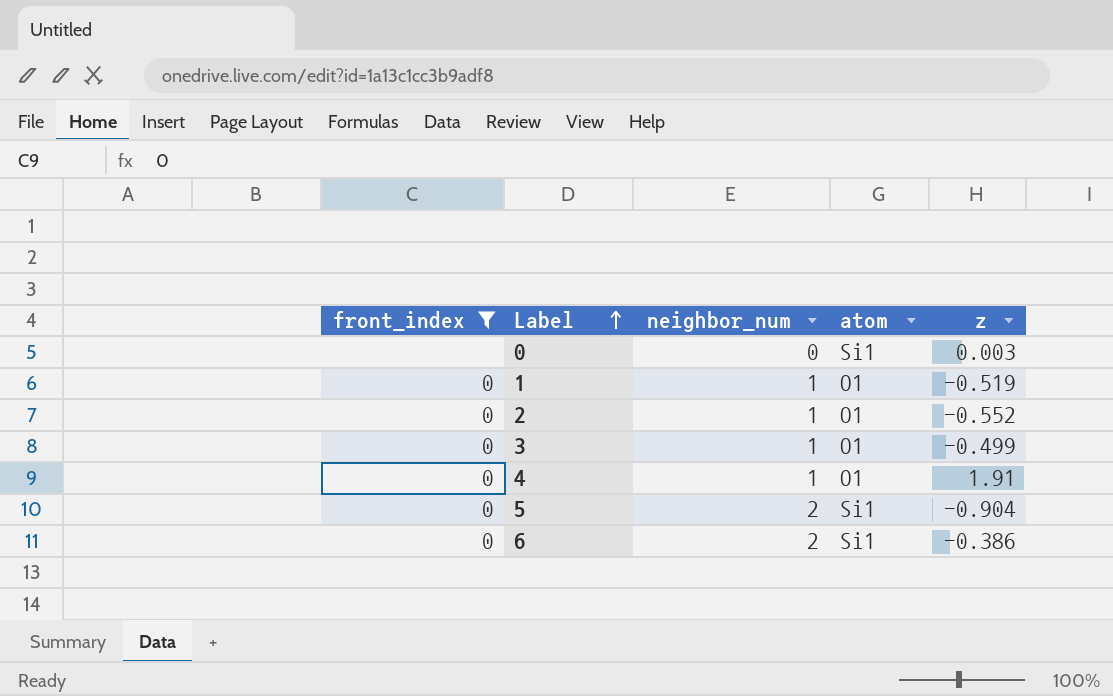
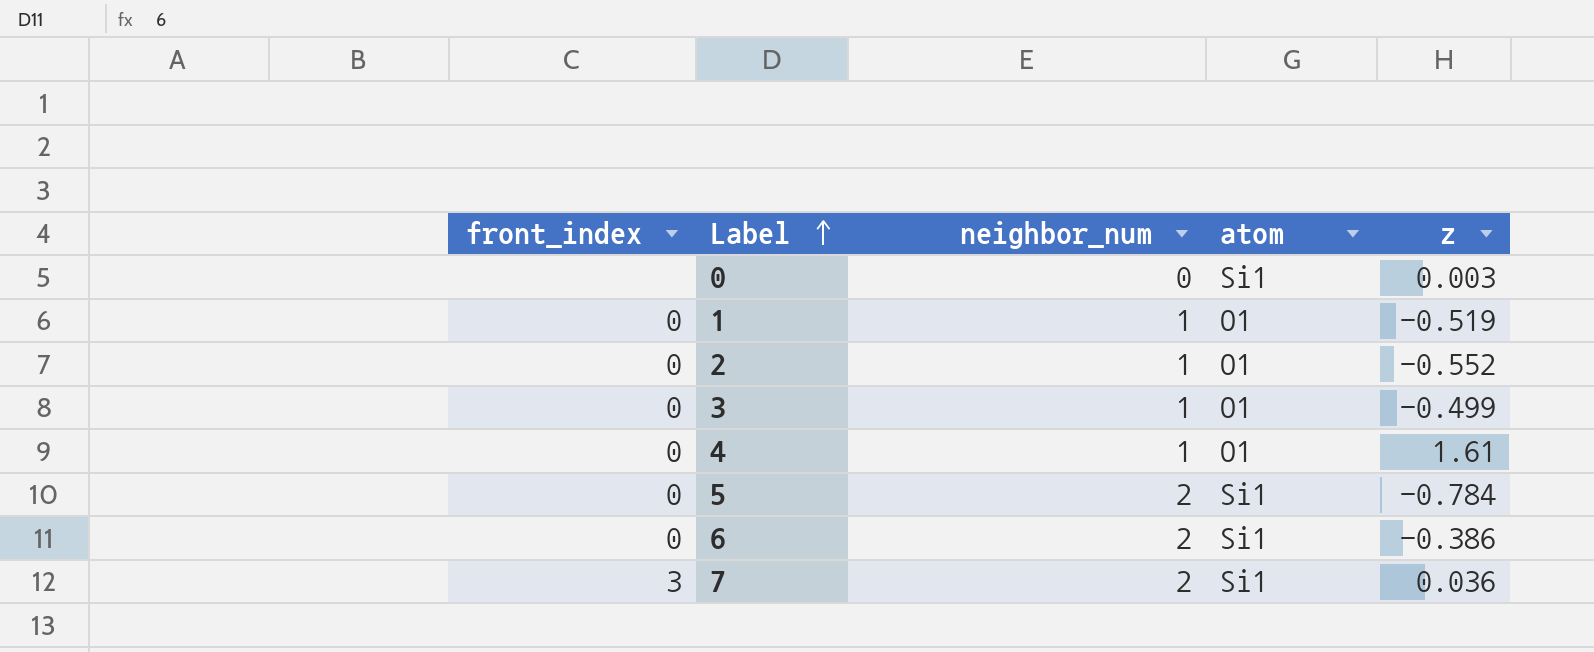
filter: front_index != 3 -> none
4 | z: 1.91 -> 1.61
5 | z: -0.904 -> -0.784

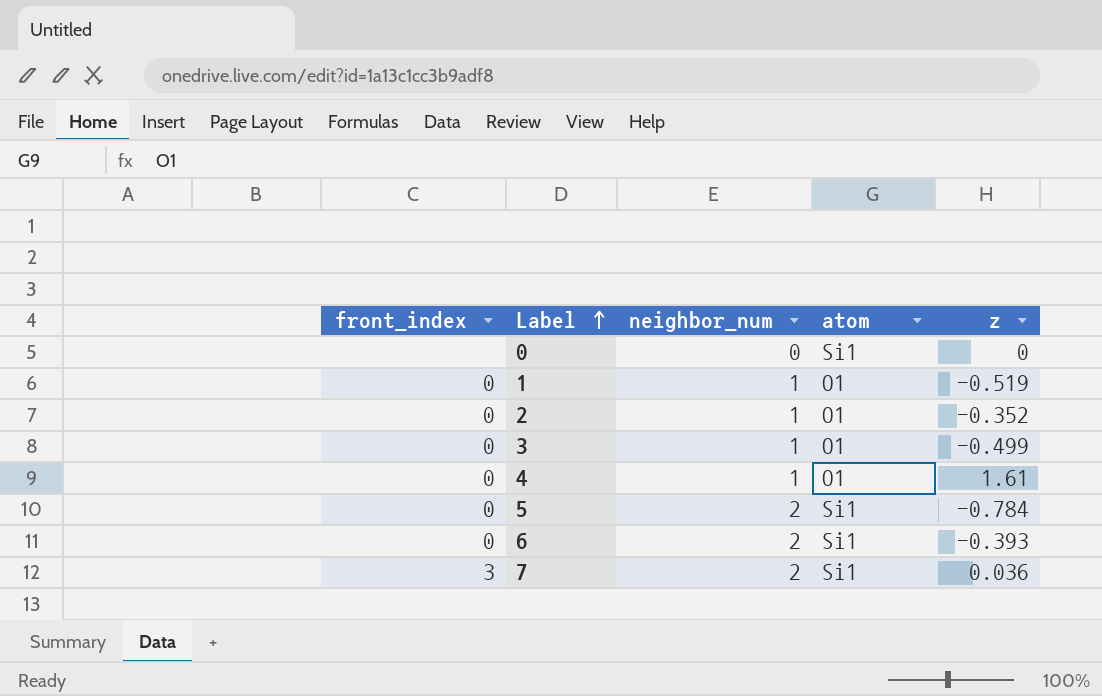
0 | z: 0.003 -> 0
2 | z: -0.552 -> -0.352
6 | z: -0.386 -> -0.393

